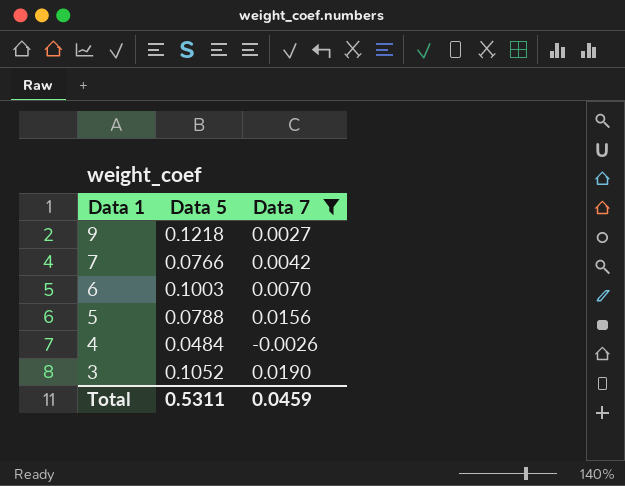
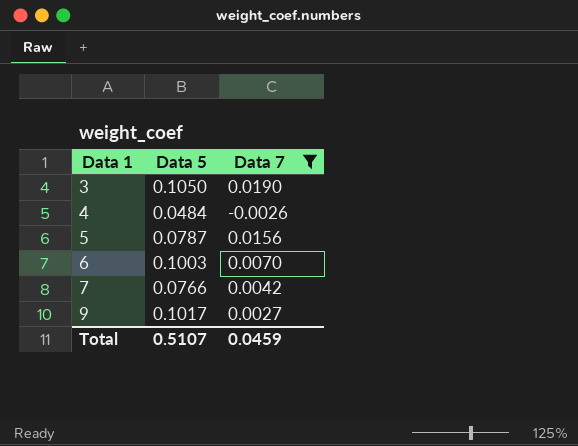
row order: Data 1 descending -> Data 1 ascending
3 | Data 5: 0.1052 -> 0.1050
5 | Data 5: 0.0788 -> 0.0787
9 | Data 5: 0.1218 -> 0.1017
Total | Data 5: 0.5311 -> 0.5107

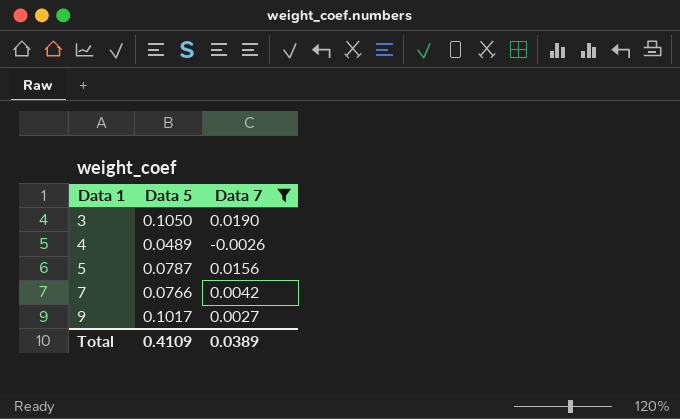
row 6: 0.1003 | 0.0070 -> none
4 | Data 5: 0.0484 -> 0.0489
Total | Data 5: 0.5107 -> 0.4109
Total | Data 7: 0.0459 -> 0.0389

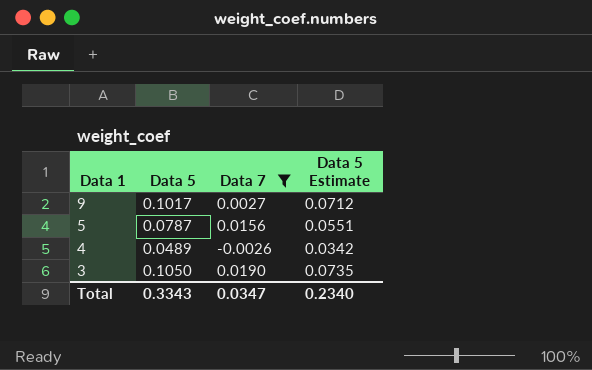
row order: Data 1 ascending -> Data 1 descending
column Data 5 Estimate | formula: none -> [Data 5] * 0.7
row 7: 0.0766 | 0.0042 -> none
Total | Data 5: 0.4109 -> 0.3343
Total | Data 7: 0.0389 -> 0.0347

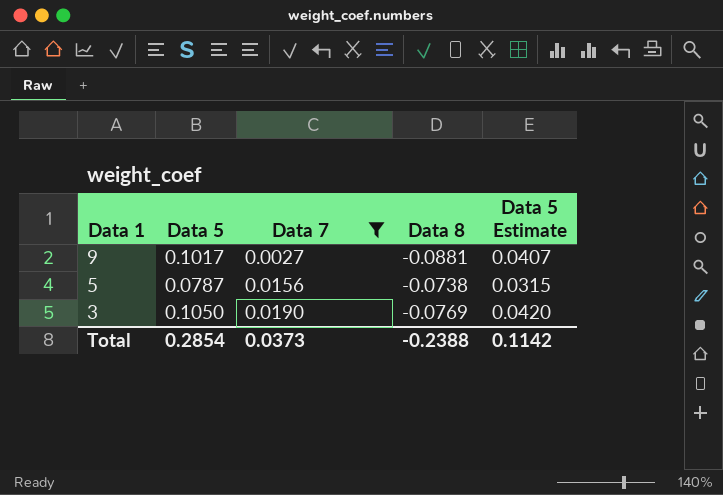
column Data 8 | position: none -> 4
column Data 5 Estimate | formula: [Data 5] * 0.7 -> [Data 5] * 0.4
row 4: 0.0489 | -0.0026 | 0.0342 -> none
Total | Data 5: 0.3343 -> 0.2854
Total | Data 7: 0.0347 -> 0.0373
Total | Data 5 Estimate: 0.2340 -> 0.1142

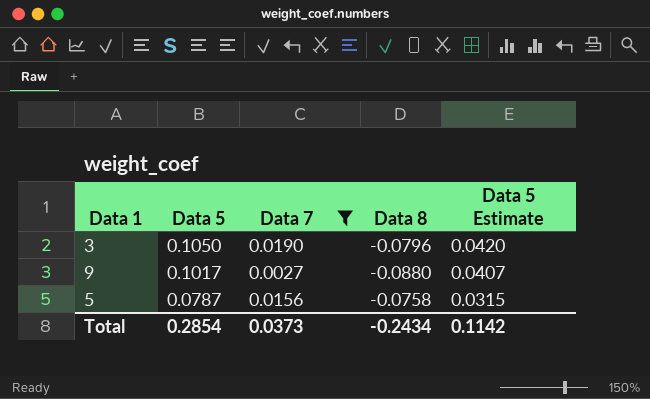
row order: Data 1 descending -> Data 5 descending
3 | Data 8: -0.0769 -> -0.0796
9 | Data 8: -0.0881 -> -0.0880
5 | Data 8: -0.0738 -> -0.0758
Total | Data 8: -0.2388 -> -0.2434

